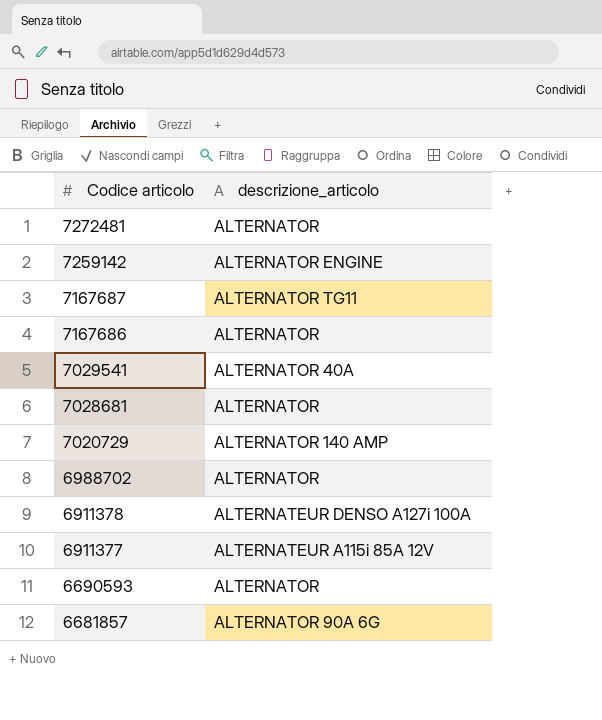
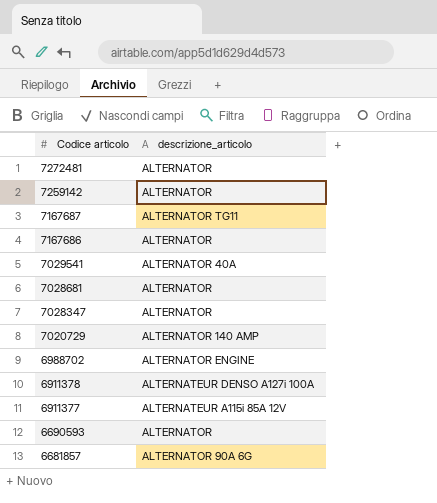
7259142 | descrizione_articolo: ALTERNATOR ENGINE -> ALTERNATOR
row 7028347: none -> ALTERNATOR
6988702 | descrizione_articolo: ALTERNATOR -> ALTERNATOR ENGINE

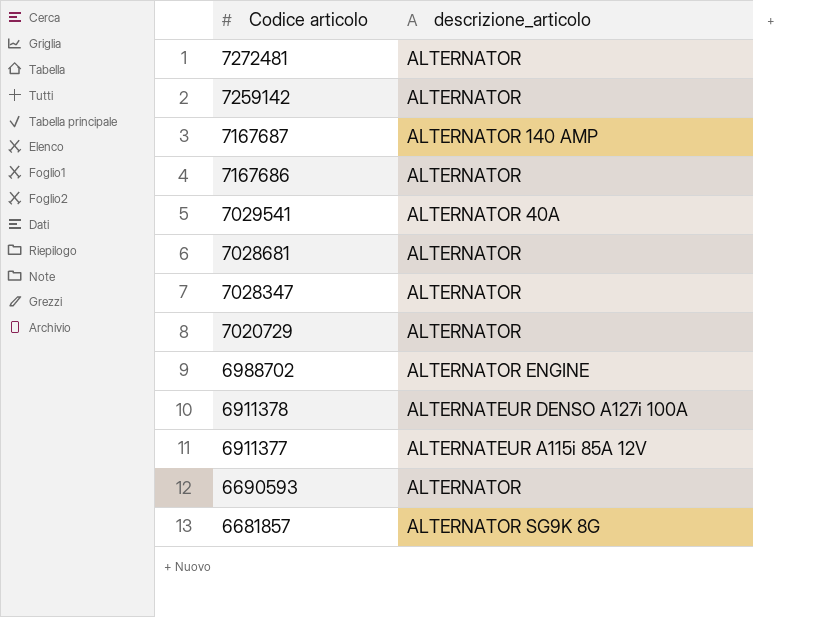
7167687 | descrizione_articolo: ALTERNATOR TG11 -> ALTERNATOR 140 AMP
7020729 | descrizione_articolo: ALTERNATOR 140 AMP -> ALTERNATOR
6681857 | descrizione_articolo: ALTERNATOR 90A 6G -> ALTERNATOR SG9K 8G

